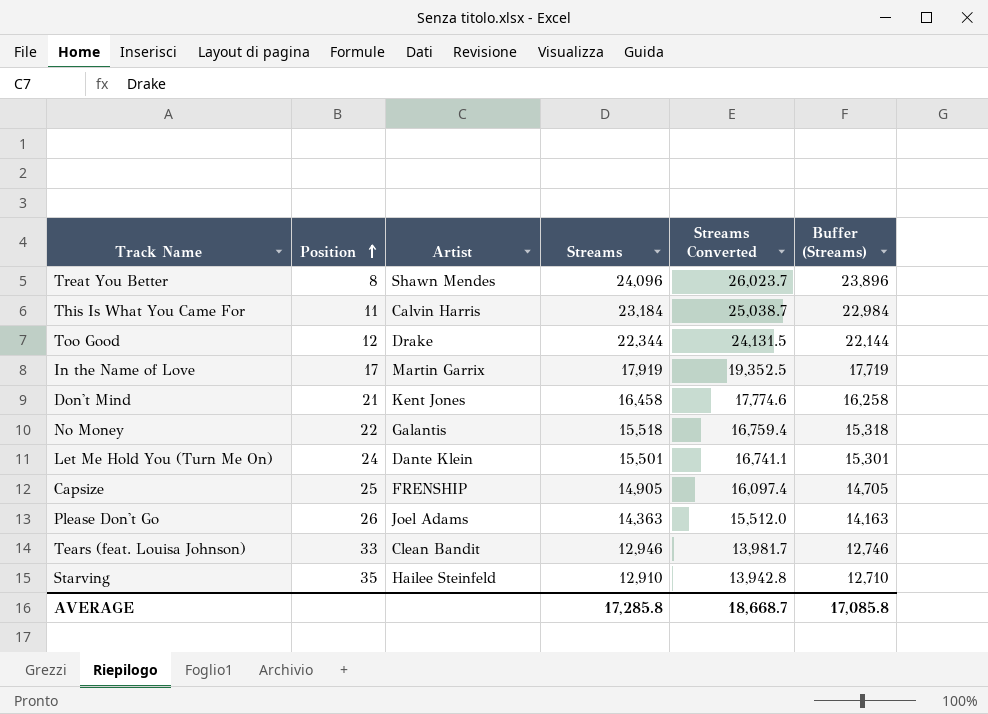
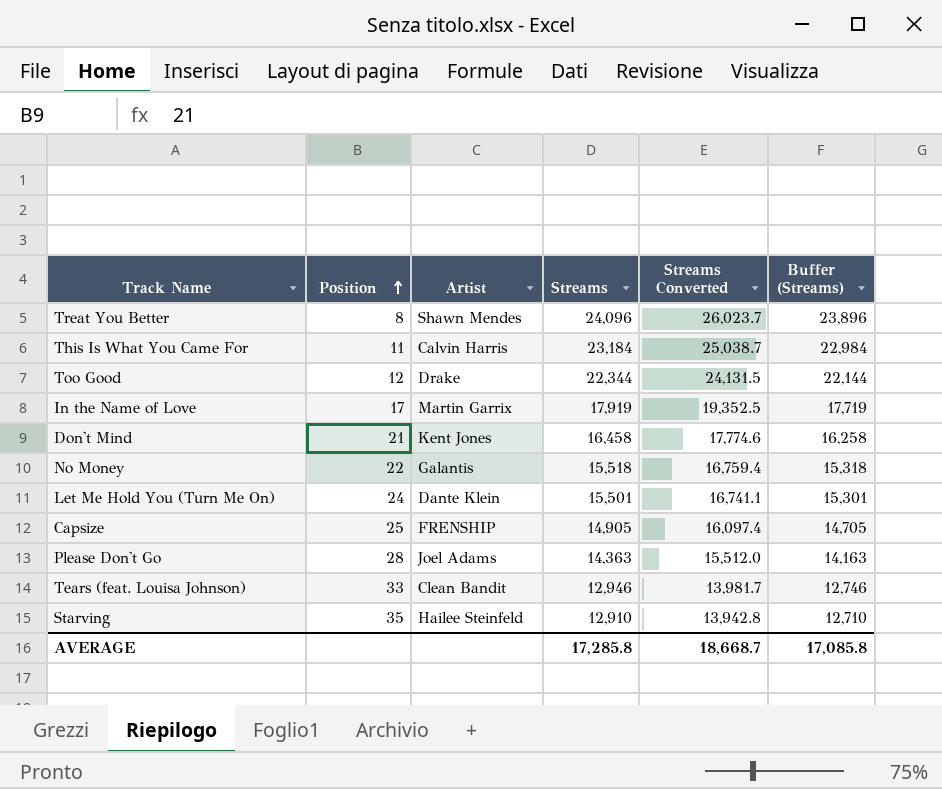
Please Don't Go | Position: 26 -> 28

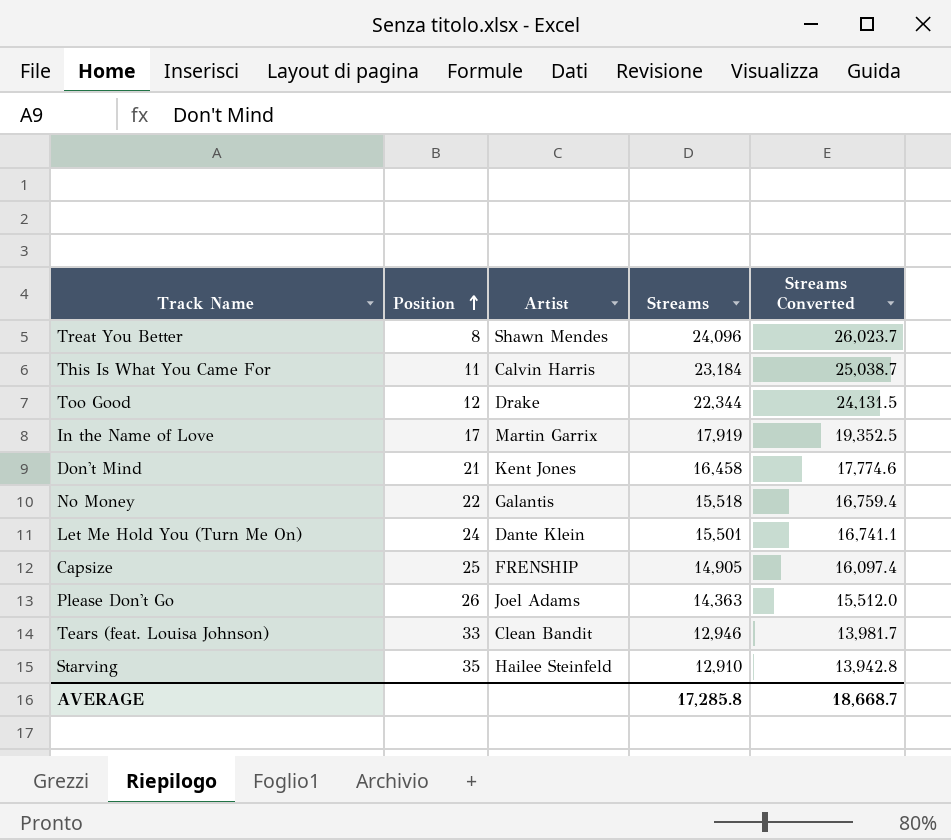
column Buffer (Streams) | formula: [Streams] - 200 -> none
Please Don't Go | Position: 28 -> 26

